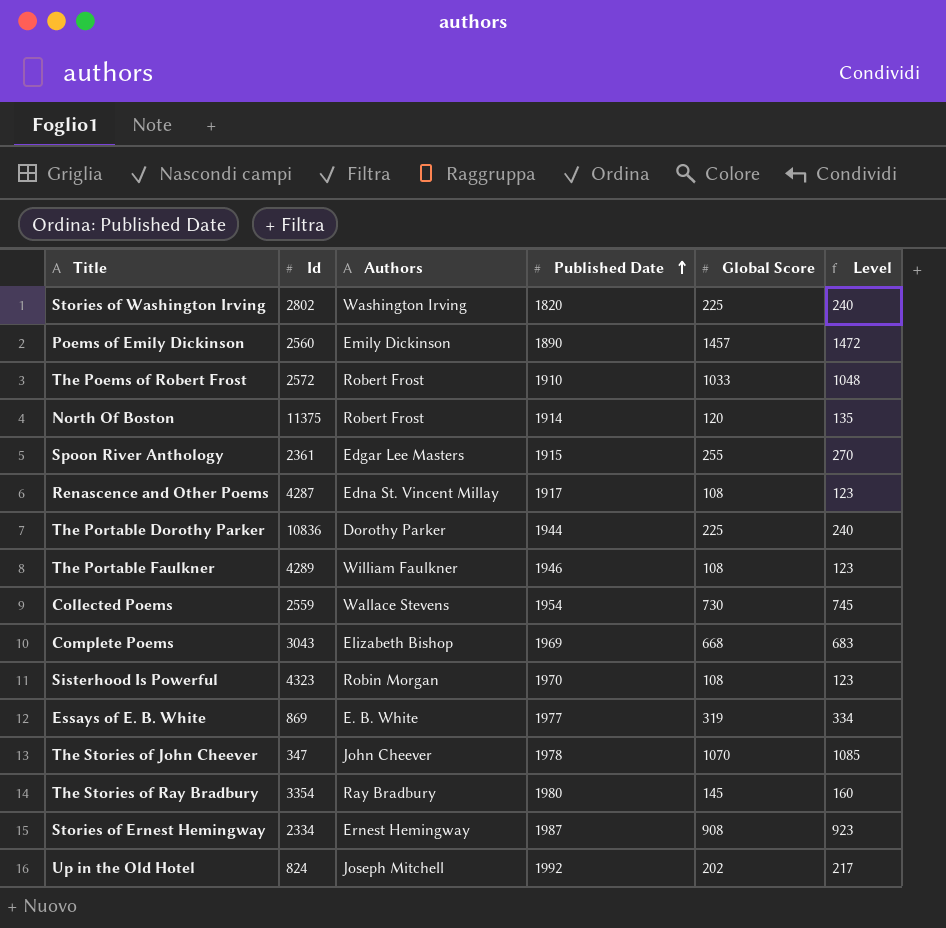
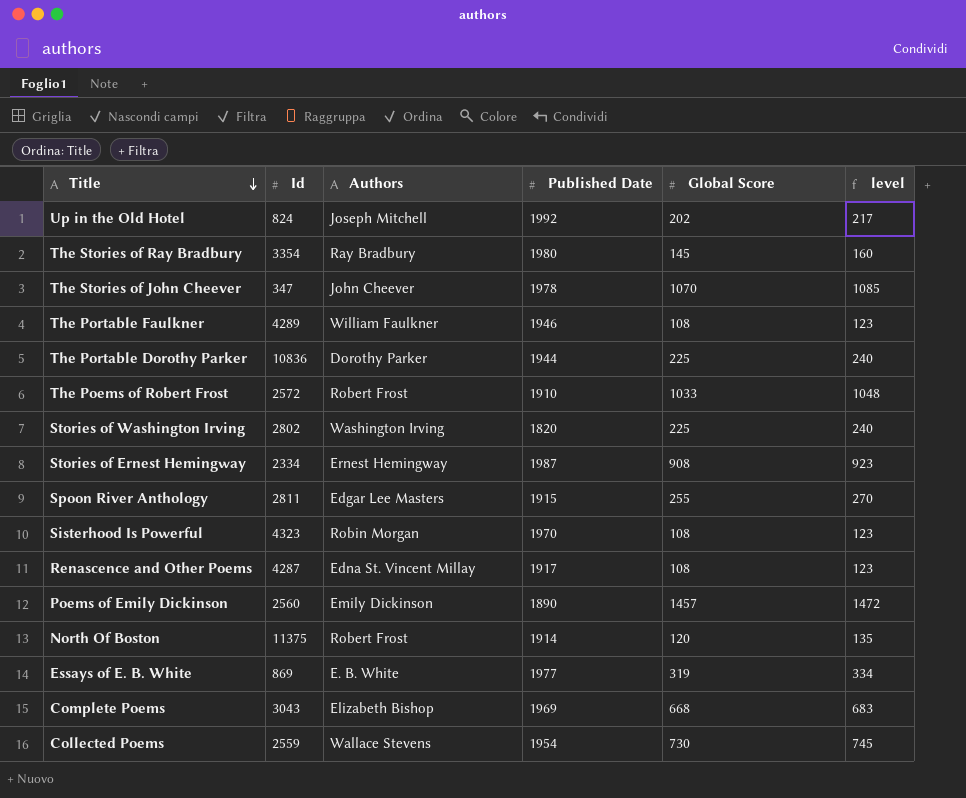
row order: Published Date ascending -> Title descending
column name: Level -> level
Spoon River Anthology | Id: 2361 -> 2811

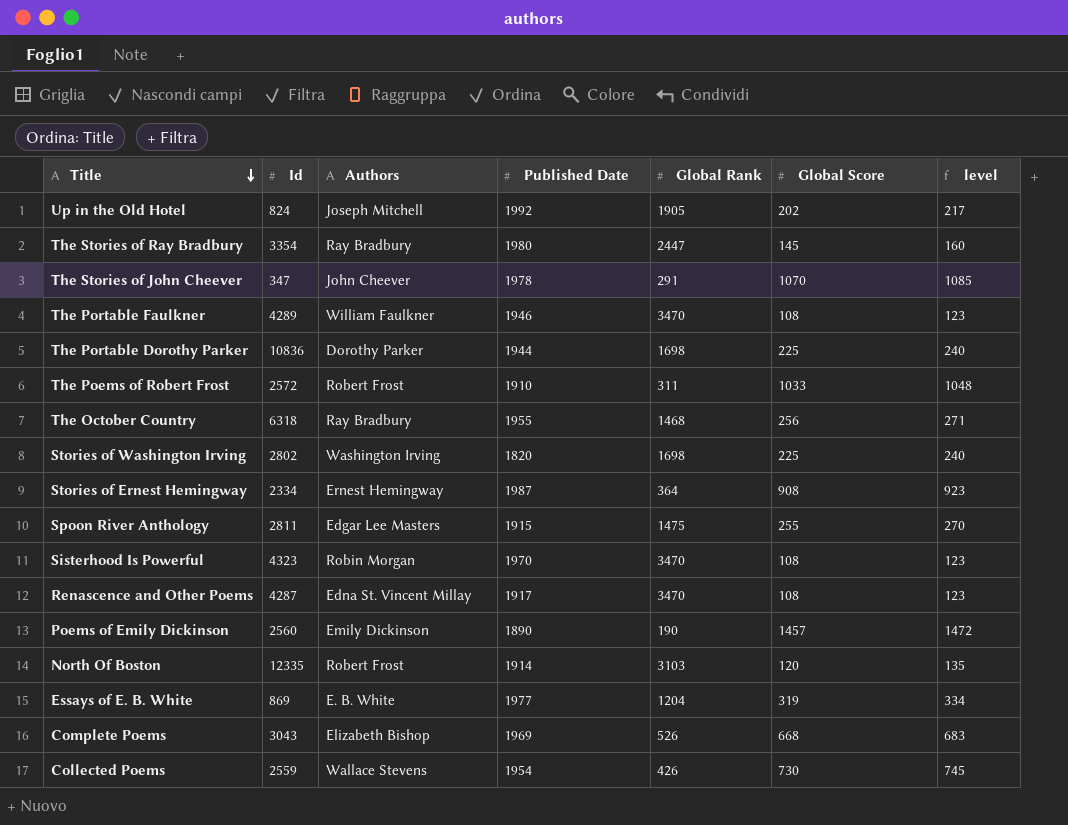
column Global Rank | position: none -> 5
row The October Country: none -> 6318 | Ray Bradbury | 1955 | 1468 | 256 | 271
North Of Boston | Id: 11375 -> 12335

